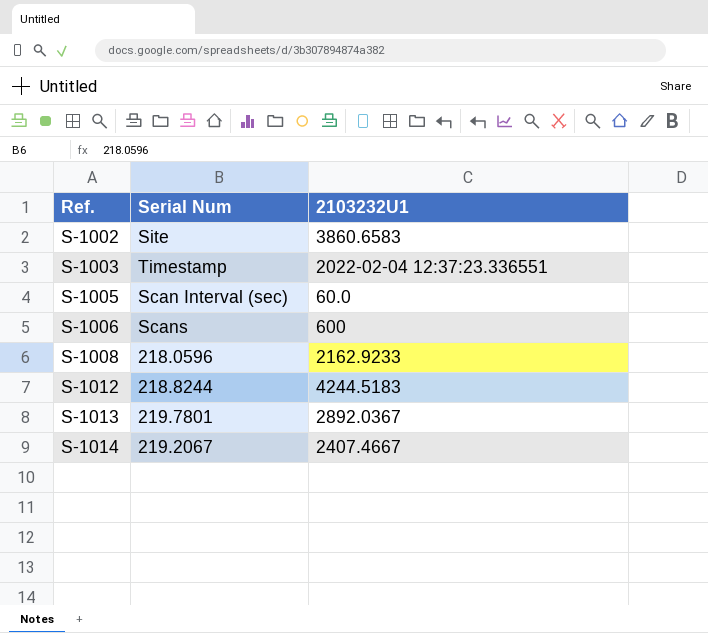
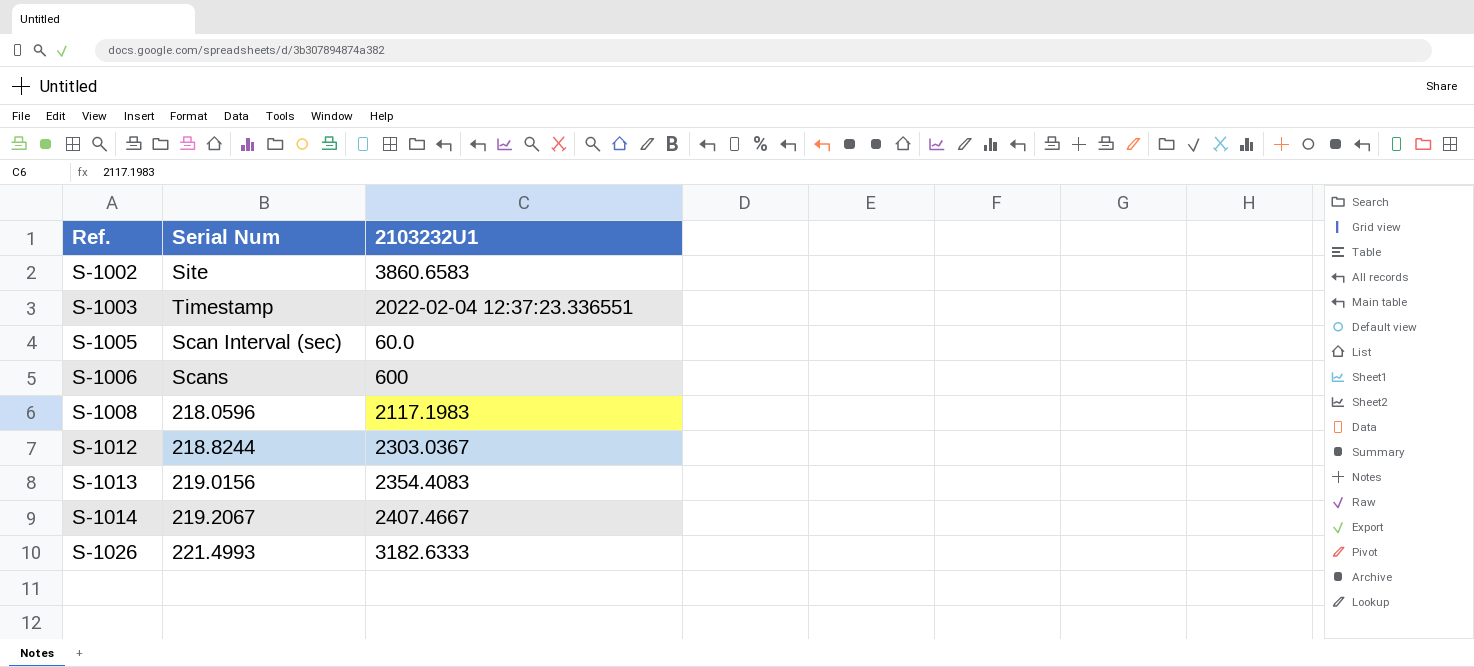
S-1008 | 2103232U1: 2162.9233 -> 2117.1983
S-1012 | 2103232U1: 4244.5183 -> 2303.0367
S-1013 | Serial Num: 219.7801 -> 219.0156
S-1013 | 2103232U1: 2892.0367 -> 2354.4083
row S-1026: none -> 221.4993 | 3182.6333

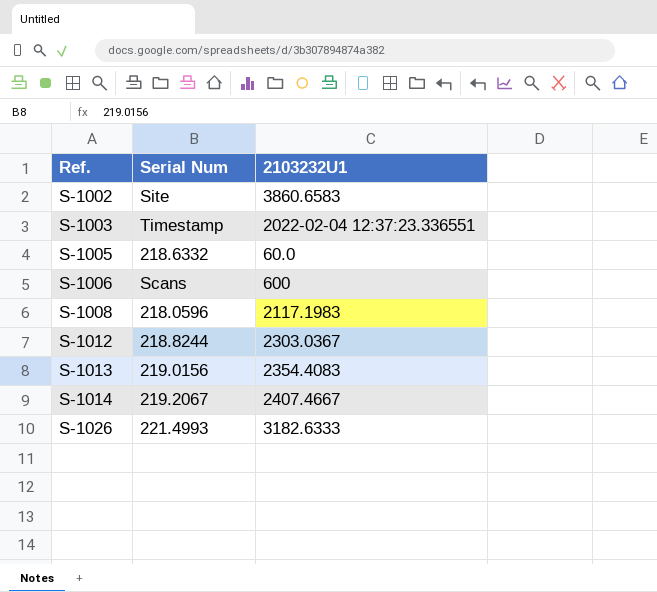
S-1005 | Serial Num: Scan Interval (sec) -> 218.6332

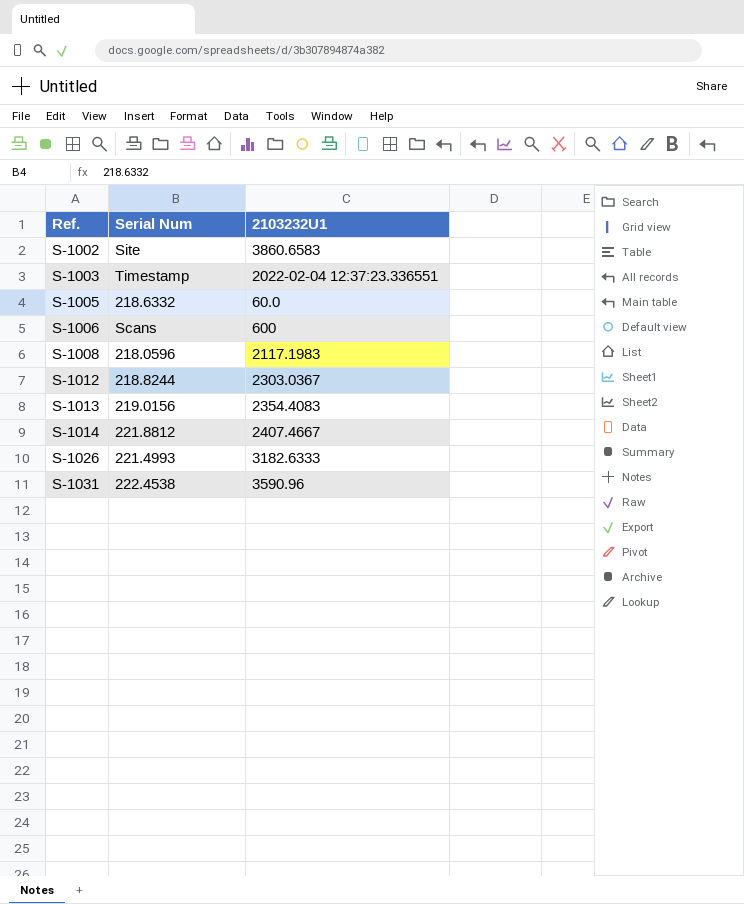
S-1014 | Serial Num: 219.2067 -> 221.8812
row S-1031: none -> 222.4538 | 3590.96

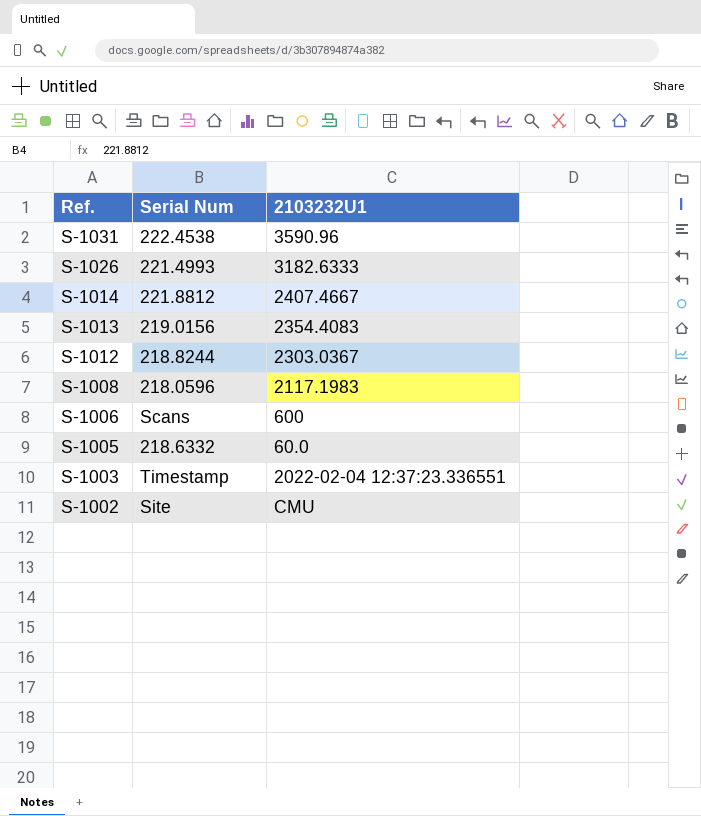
row order: Ref. ascending -> Ref. descending
S-1002 | 2103232U1: 3860.6583 -> CMU

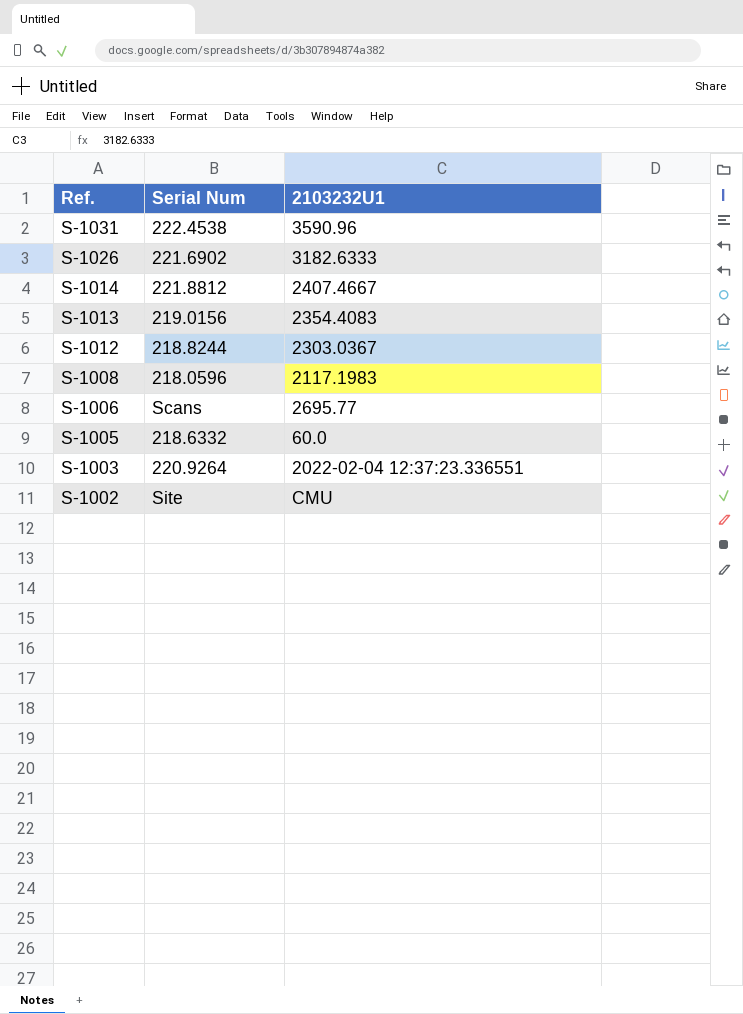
S-1026 | Serial Num: 221.4993 -> 221.6902
S-1006 | 2103232U1: 600 -> 2695.77
S-1003 | Serial Num: Timestamp -> 220.9264

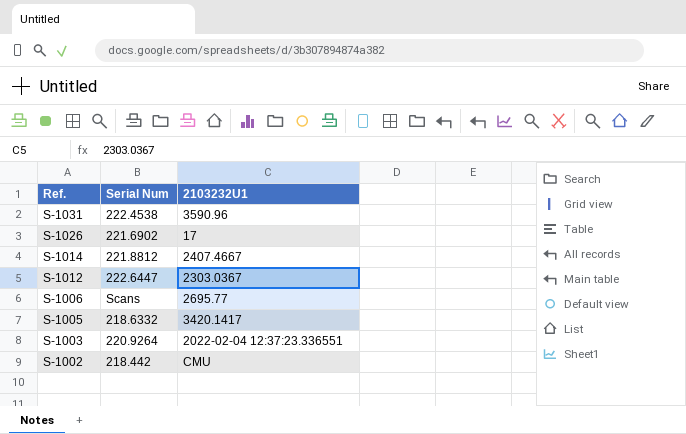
row S-1013: 219.0156 | 2354.4083 -> none
row S-1008: 218.0596 | 2117.1983 -> none
S-1026 | 2103232U1: 3182.6333 -> 17
S-1012 | Serial Num: 218.8244 -> 222.6447
S-1005 | 2103232U1: 60.0 -> 3420.1417
S-1002 | Serial Num: Site -> 218.442

